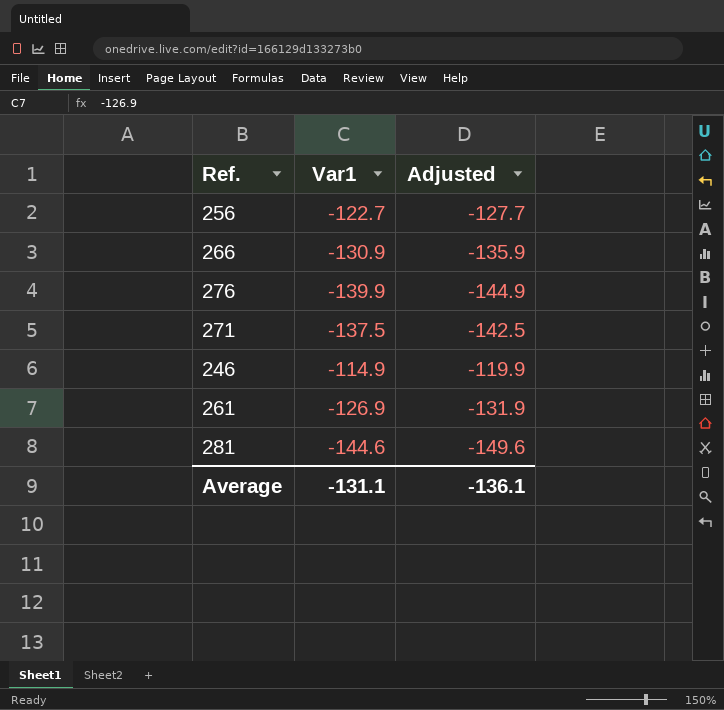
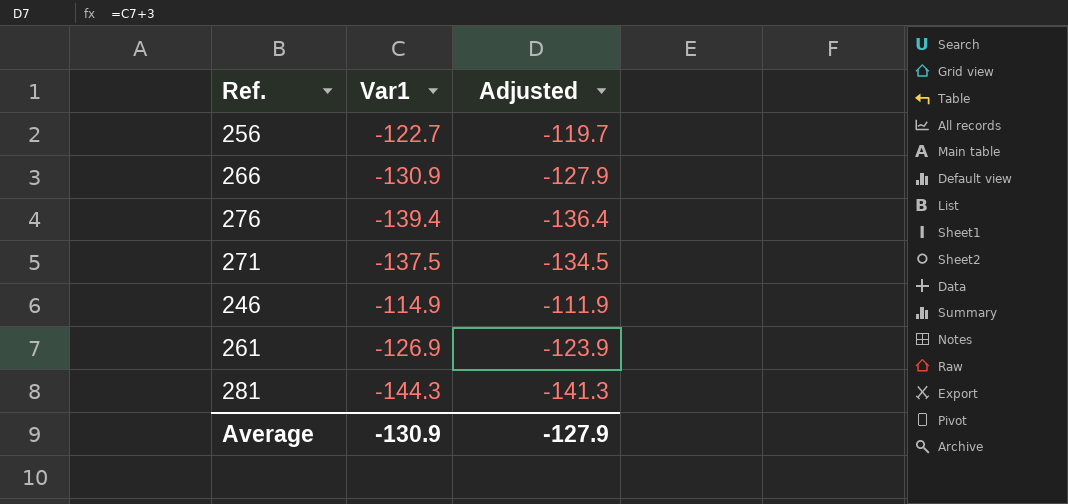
column Adjusted | formula: [Var1] - 5 -> [Var1] + 3
276 | Var1: -139.9 -> -139.4
281 | Var1: -144.6 -> -144.3
Average | Var1: -131.1 -> -130.9
Average | Adjusted: -136.1 -> -127.9

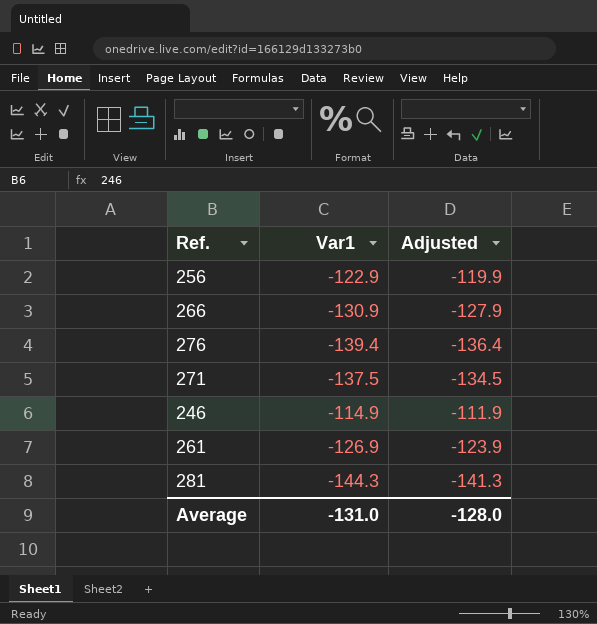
256 | Var1: -122.7 -> -122.9
256 | Adjusted: -119.7 -> -119.9
Average | Var1: -130.9 -> -131.0
Average | Adjusted: -127.9 -> -128.0

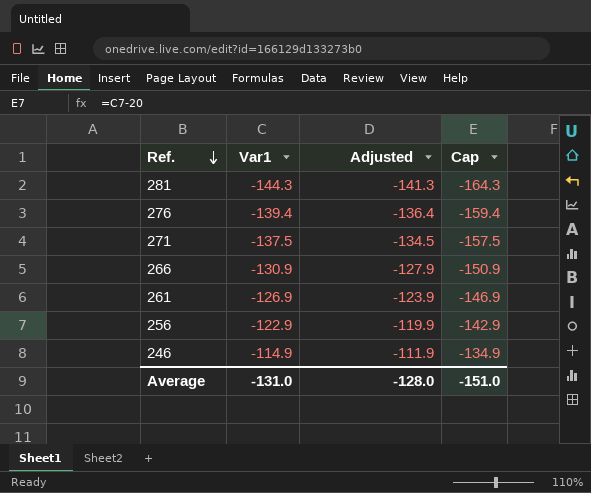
row order: none -> Ref. descending
column Cap | formula: none -> [Var1] - 20

